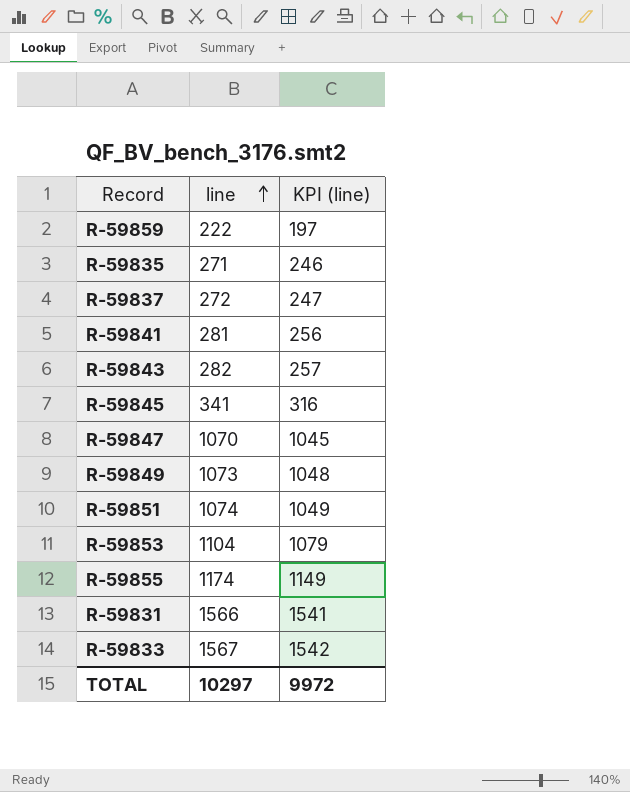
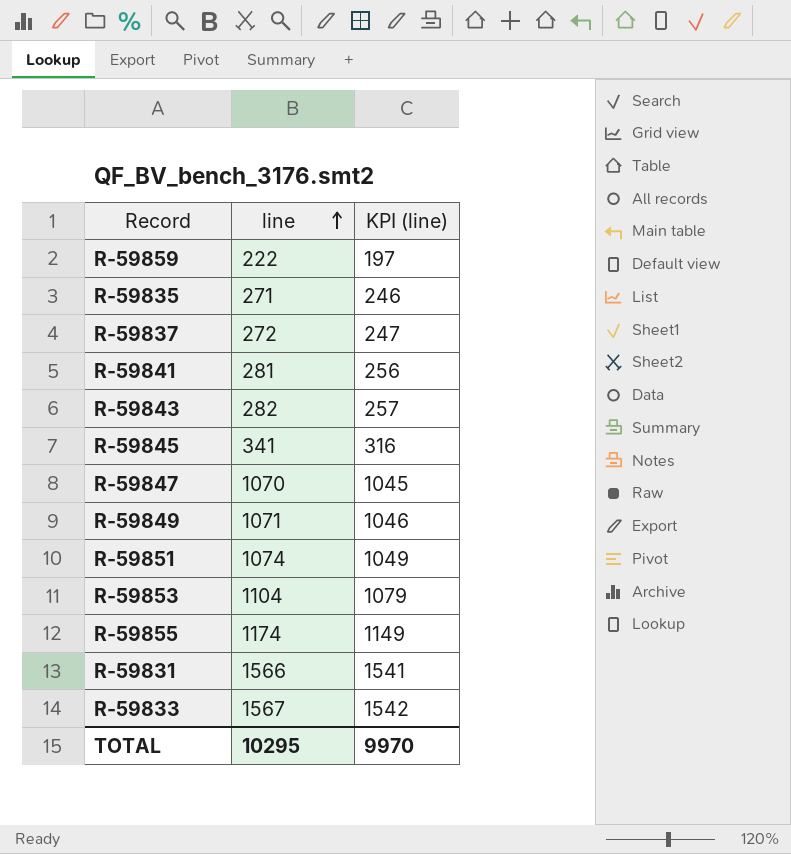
R-59849 | line: 1073 -> 1071
R-59849 | KPI (line): 1048 -> 1046
TOTAL | line: 10297 -> 10295
TOTAL | KPI (line): 9972 -> 9970

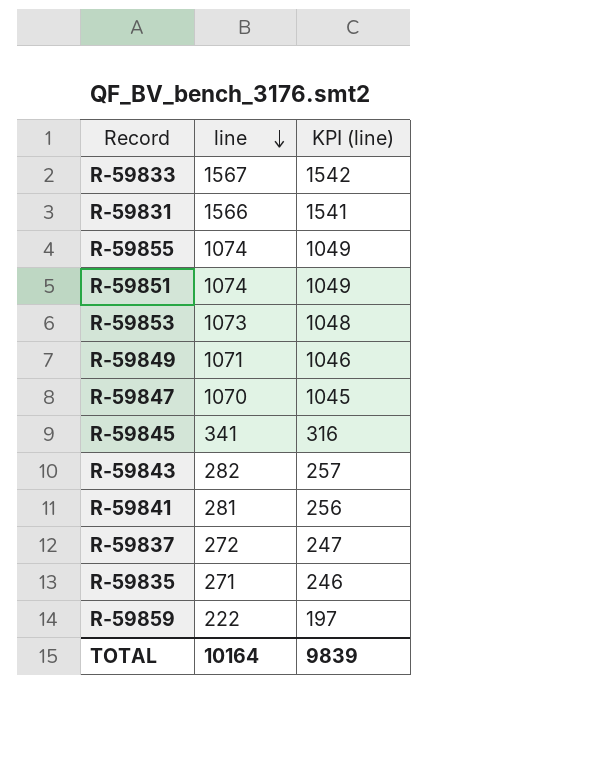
row order: line ascending -> line descending
R-59855 | line: 1174 -> 1074
R-59855 | KPI (line): 1149 -> 1049
R-59853 | line: 1104 -> 1073
R-59853 | KPI (line): 1079 -> 1048
TOTAL | line: 10295 -> 10164
TOTAL | KPI (line): 9970 -> 9839

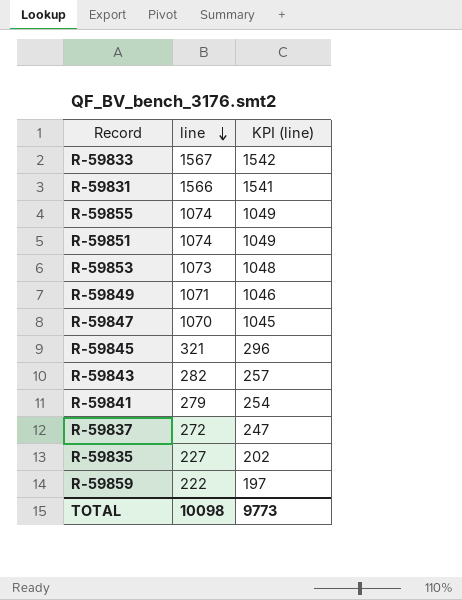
R-59845 | line: 341 -> 321
R-59845 | KPI (line): 316 -> 296
R-59841 | line: 281 -> 279
R-59841 | KPI (line): 256 -> 254
R-59835 | line: 271 -> 227
R-59835 | KPI (line): 246 -> 202
TOTAL | line: 10164 -> 10098
TOTAL | KPI (line): 9839 -> 9773

